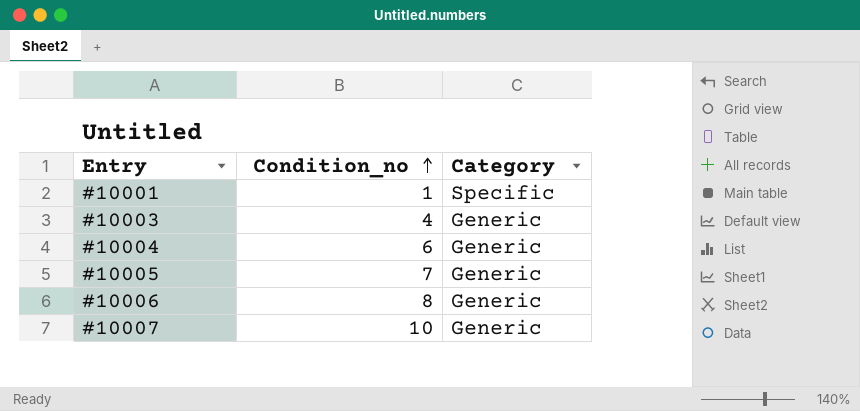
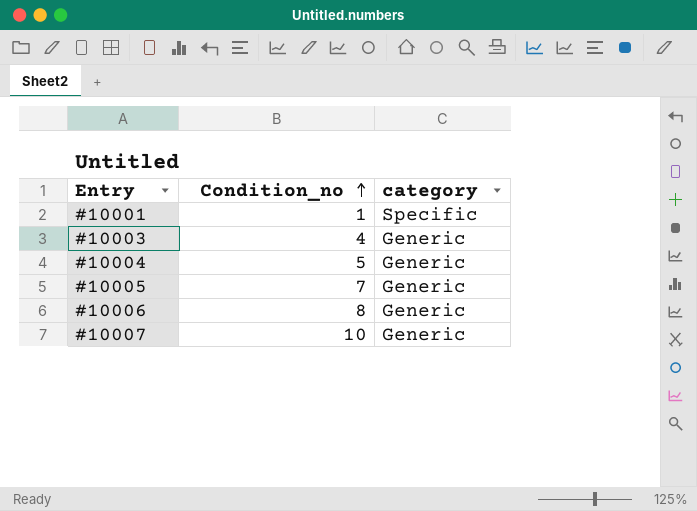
column name: Category -> category
#10004 | Condition_no: 6 -> 5

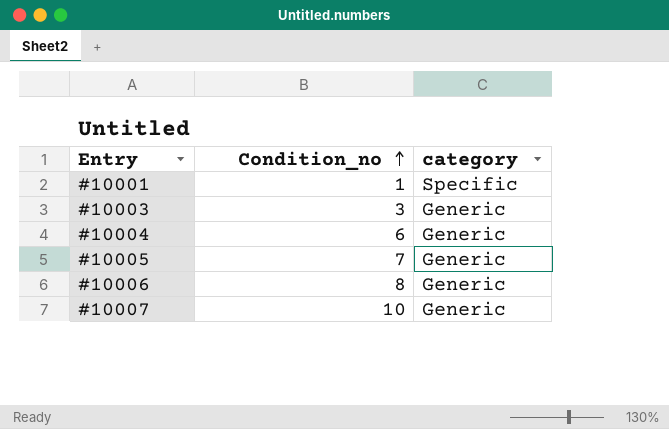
#10003 | Condition_no: 4 -> 3
#10004 | Condition_no: 5 -> 6

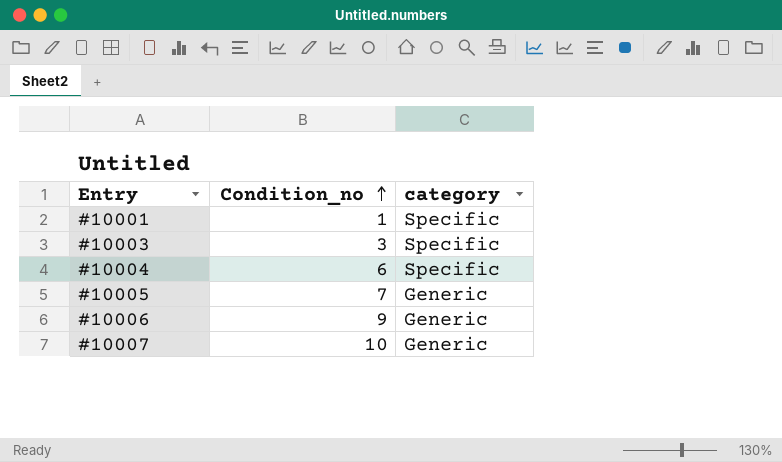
#10003 | category: Generic -> Specific
#10004 | category: Generic -> Specific
#10006 | Condition_no: 8 -> 9

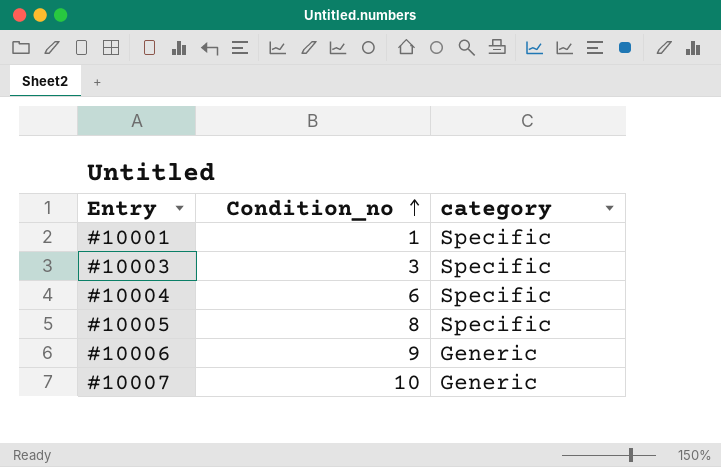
#10005 | Condition_no: 7 -> 8
#10005 | category: Generic -> Specific

